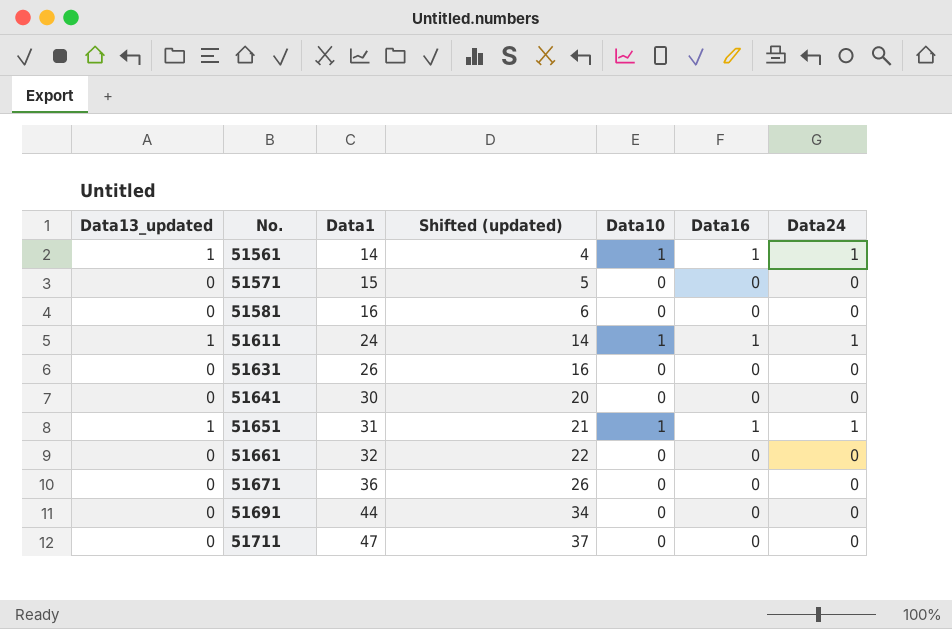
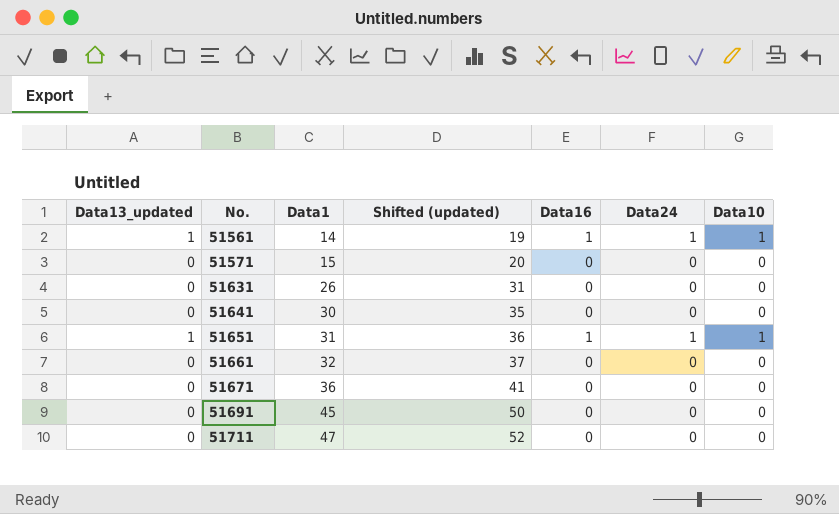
column Shifted (updated) | formula: [Data1] - 10 -> [Data1] + 5
column Data10 | position: 5 -> 7
row 51581: 0 | 16 | 6 | 0 | 0 | 0 -> none
row 51611: 1 | 24 | 14 | 1 | 1 | 1 -> none
51691 | Data1: 44 -> 45

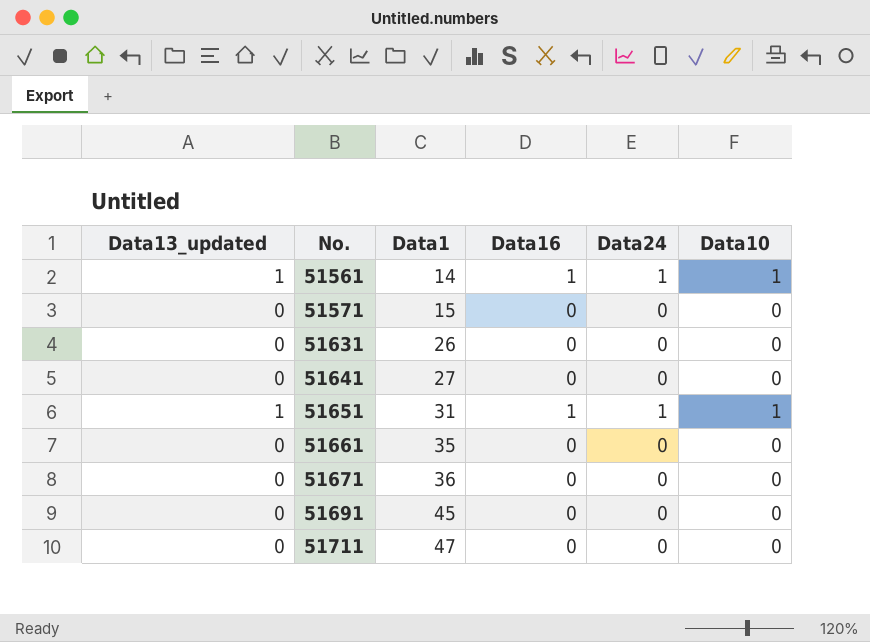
column Shifted (updated) | formula: [Data1] + 5 -> none
51641 | Data1: 30 -> 27
51661 | Data1: 32 -> 35

